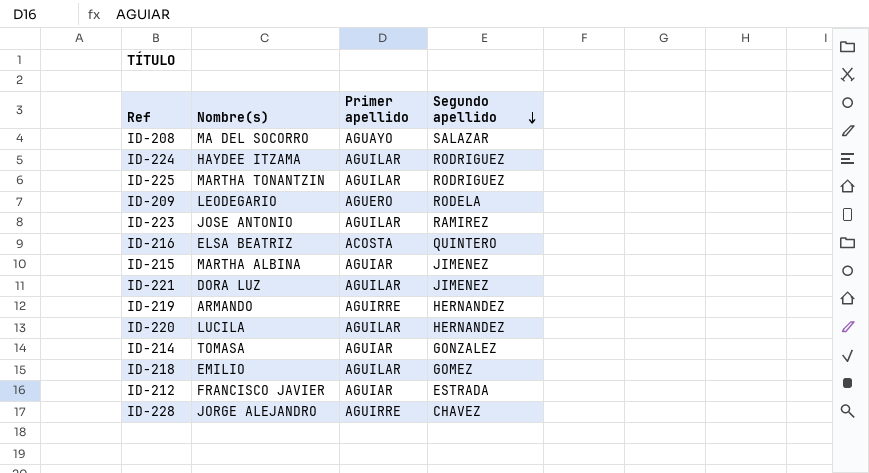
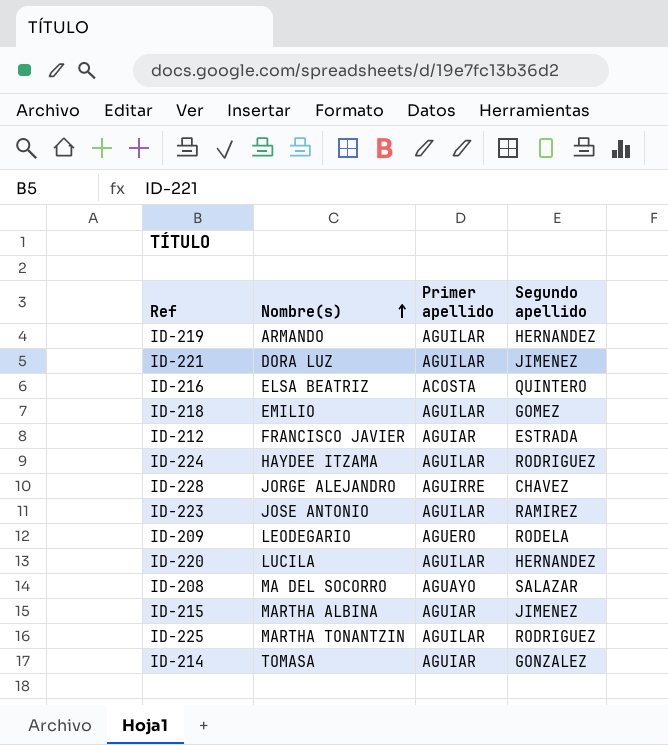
row order: Segundo apellido descending -> Nombre(s) ascending
ID-219 | Primer apellido: AGUIRRE -> AGUILAR

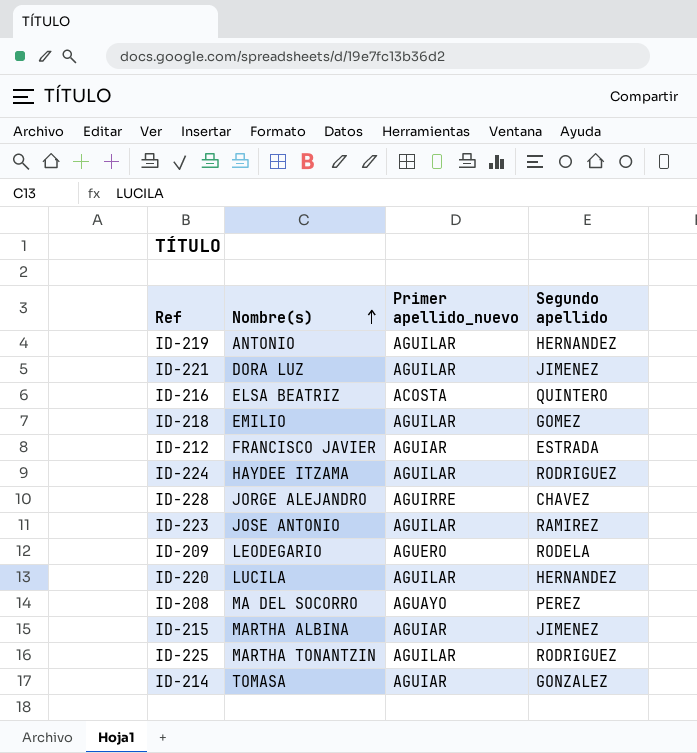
column name: Primer apellido -> Primer apellido_nuevo
ID-219 | Nombre(s): ARMANDO -> ANTONIO
ID-208 | Segundo apellido: SALAZAR -> PEREZ

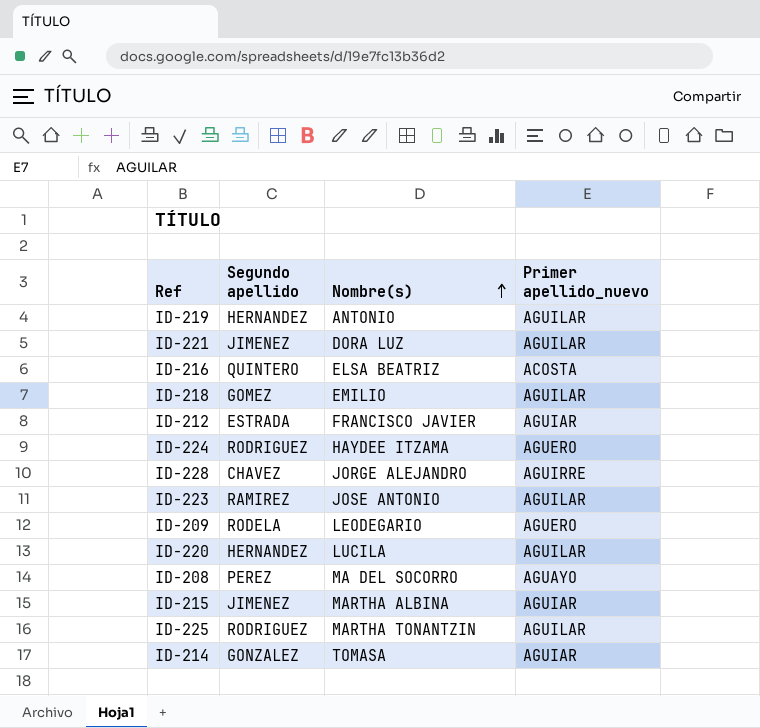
column Segundo apellido | position: 4 -> 2
ID-224 | Primer apellido_nuevo: AGUILAR -> AGUERO

